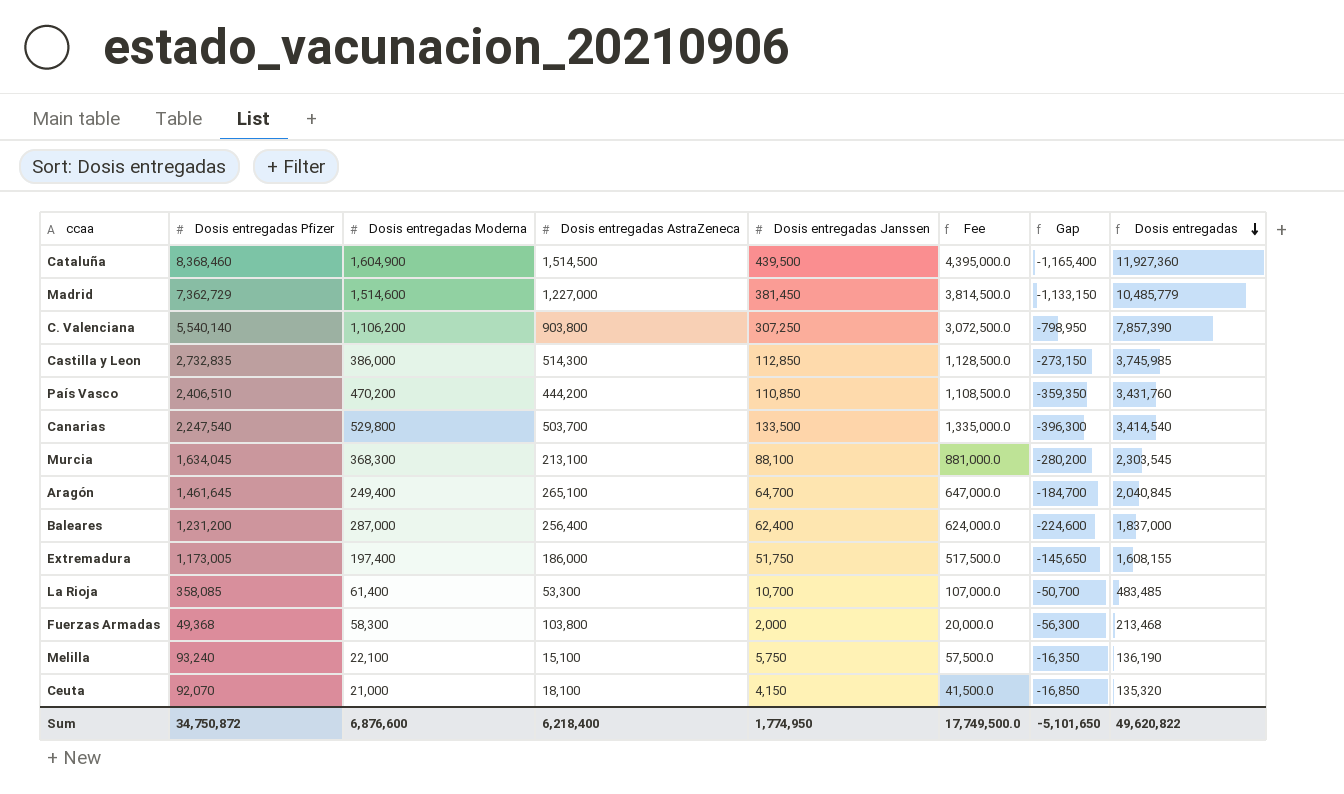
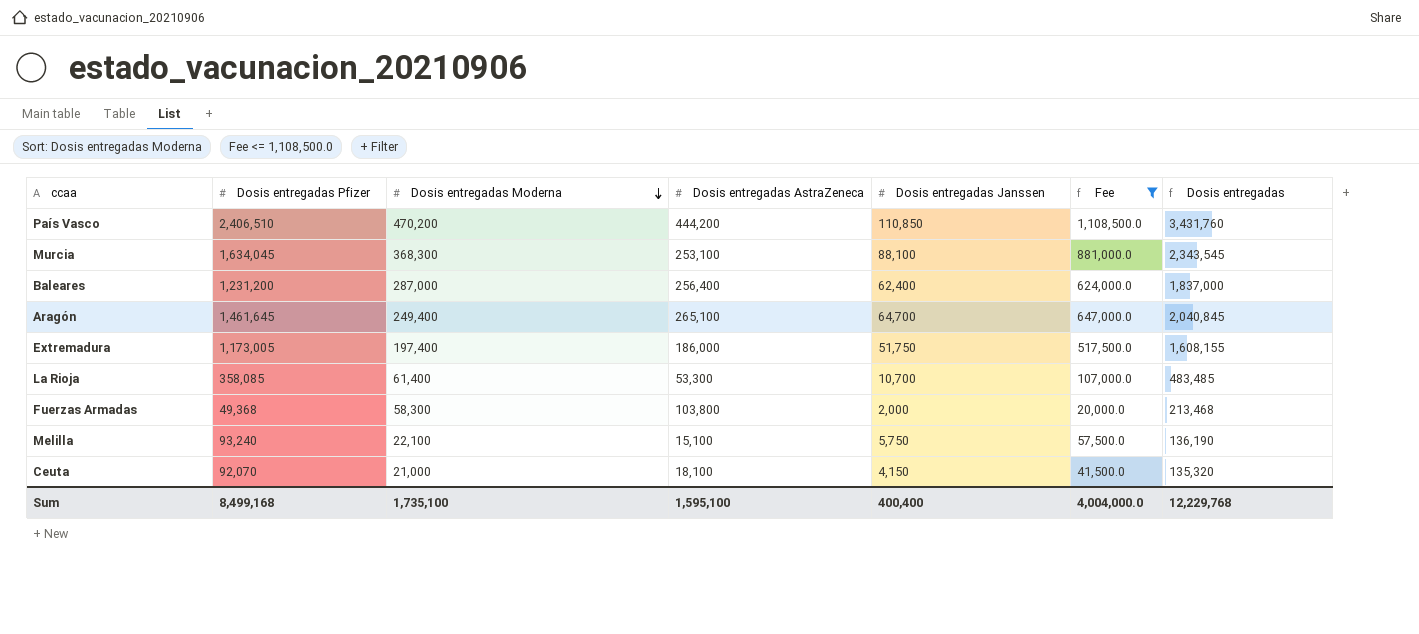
filter: none -> Fee <= 1,108,500.0
row order: Dosis entregadas descending -> Dosis entregadas Moderna descending
column Gap | formula: [Dosis entregadas Janssen] - [Dosis entregadas Moderna] -> none
Murcia | Dosis entregadas AstraZeneca: 213,100 -> 253,100
Murcia | Dosis entregadas: 2,303,545 -> 2,343,545
Sum | Dosis entregadas Pfizer: 34,750,872 -> 8,499,168
Sum | Dosis entregadas Moderna: 6,876,600 -> 1,735,100
Sum | Dosis entregadas AstraZeneca: 6,218,400 -> 1,595,100
Sum | Dosis entregadas Janssen: 1,774,950 -> 400,400
Sum | Fee: 17,749,500.0 -> 4,004,000.0
Sum | Dosis entregadas: 49,620,822 -> 12,229,768

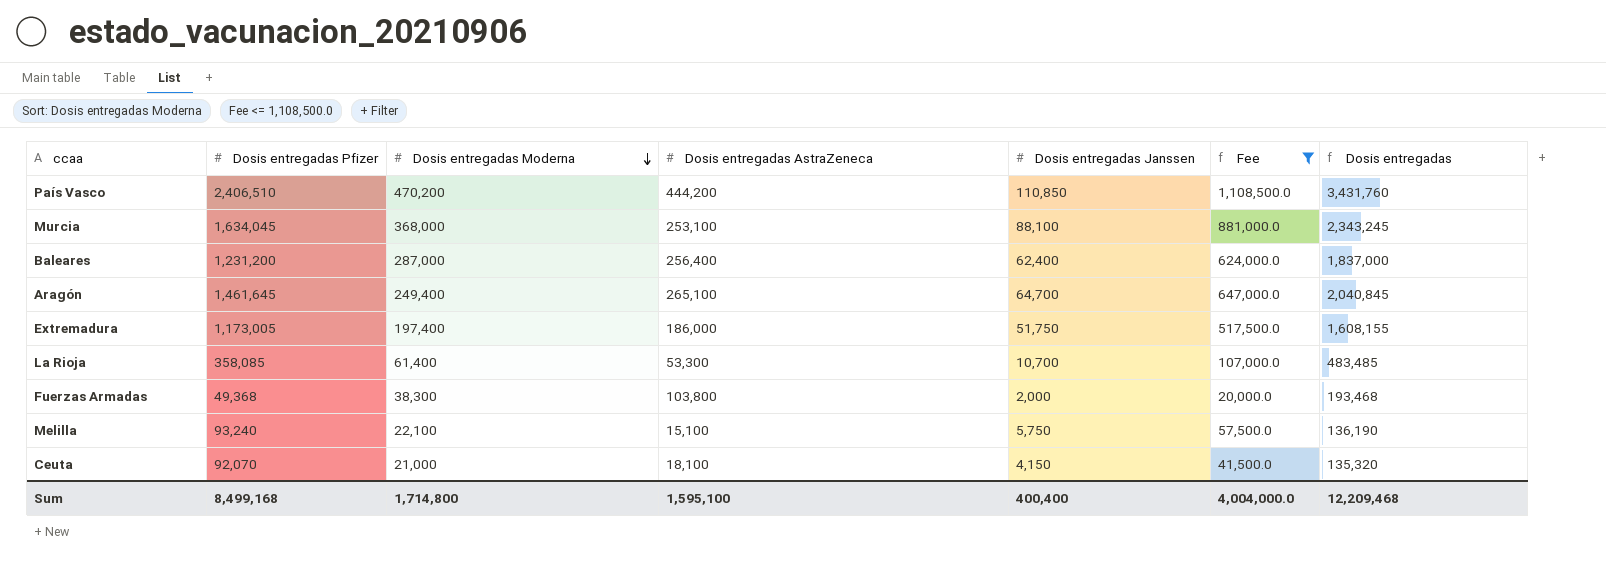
Murcia | Dosis entregadas Moderna: 368,300 -> 368,000
Murcia | Dosis entregadas: 2,343,545 -> 2,343,245
Fuerzas Armadas | Dosis entregadas Moderna: 58,300 -> 38,300
Fuerzas Armadas | Dosis entregadas: 213,468 -> 193,468
Sum | Dosis entregadas Moderna: 1,735,100 -> 1,714,800
Sum | Dosis entregadas: 12,229,768 -> 12,209,468

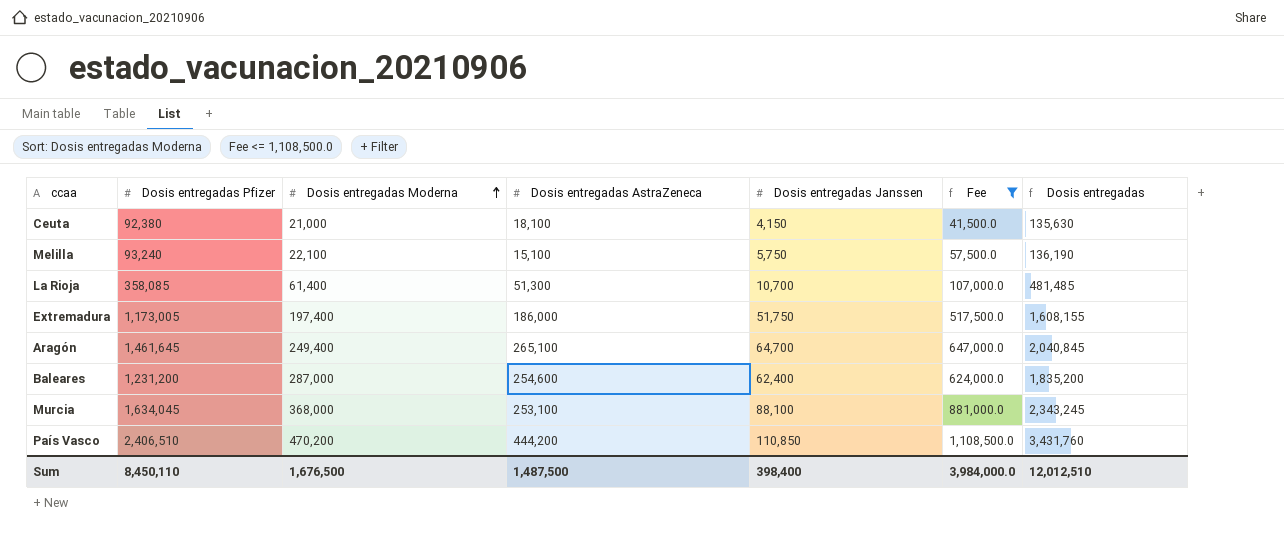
row order: Dosis entregadas Moderna descending -> Dosis entregadas Moderna ascending
row Fuerzas Armadas: 49,368 | 38,300 | 103,800 | 2,000 | 20,000.0 | 193,468 -> none
Ceuta | Dosis entregadas Pfizer: 92,070 -> 92,380
Ceuta | Dosis entregadas: 135,320 -> 135,630
La Rioja | Dosis entregadas AstraZeneca: 53,300 -> 51,300
La Rioja | Dosis entregadas: 483,485 -> 481,485
Baleares | Dosis entregadas AstraZeneca: 256,400 -> 254,600
Baleares | Dosis entregadas: 1,837,000 -> 1,835,200
Sum | Dosis entregadas Pfizer: 8,499,168 -> 8,450,110
Sum | Dosis entregadas Moderna: 1,714,800 -> 1,676,500
Sum | Dosis entregadas AstraZeneca: 1,595,100 -> 1,487,500
Sum | Dosis entregadas Janssen: 400,400 -> 398,400
Sum | Fee: 4,004,000.0 -> 3,984,000.0
Sum | Dosis entregadas: 12,209,468 -> 12,012,510

